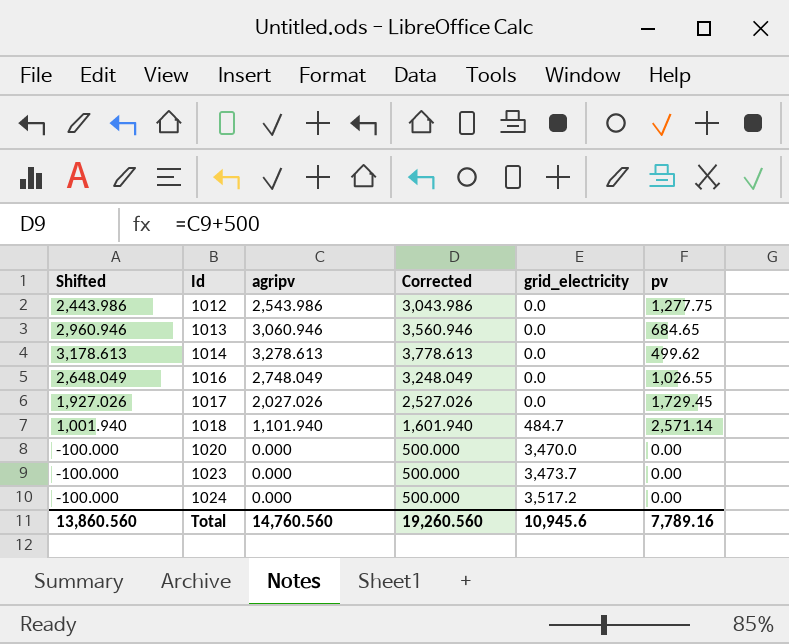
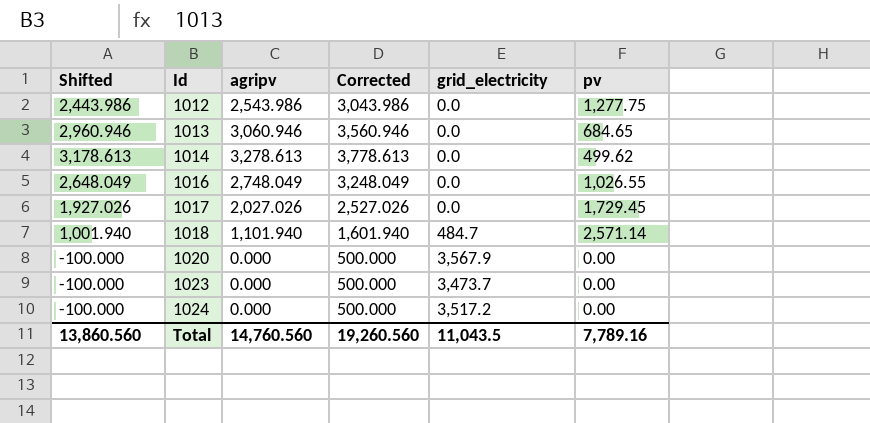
1020 | grid_electricity: 3,470.0 -> 3,567.9
Total | grid_electricity: 10,945.6 -> 11,043.5

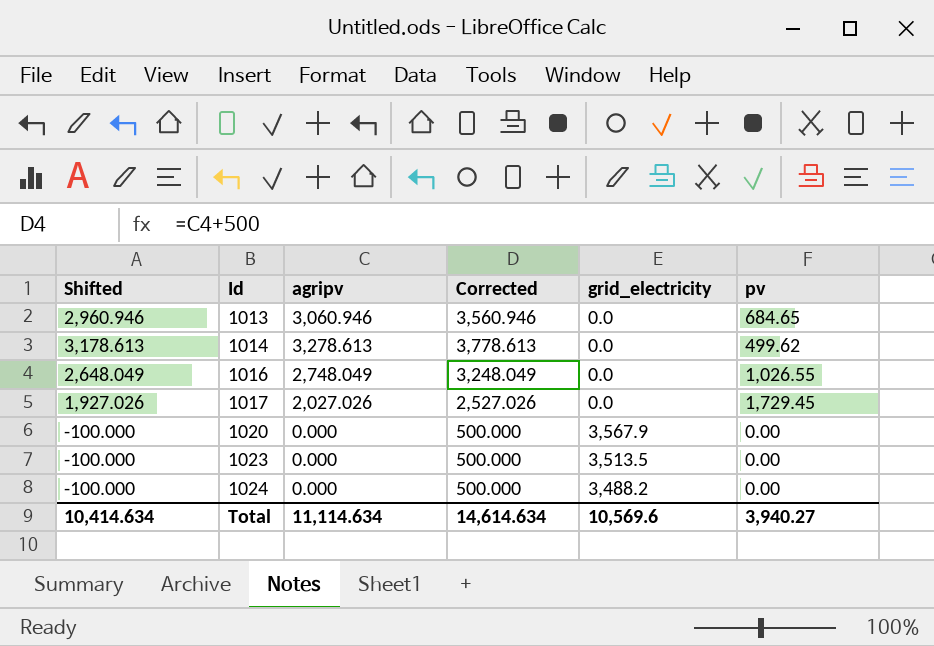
row 1012: 2,443.986 | 2,543.986 | 3,043.986 | 0.0 | 1,277.75 -> none
row 1018: 1,001.940 | 1,101.940 | 1,601.940 | 484.7 | 2,571.14 -> none
1023 | grid_electricity: 3,473.7 -> 3,513.5
1024 | grid_electricity: 3,517.2 -> 3,488.2
Total | Shifted: 13,860.560 -> 10,414.634
Total | agripv: 14,760.560 -> 11,114.634
Total | Corrected: 19,260.560 -> 14,614.634
Total | grid_electricity: 11,043.5 -> 10,569.6
Total | pv: 7,789.16 -> 3,940.27

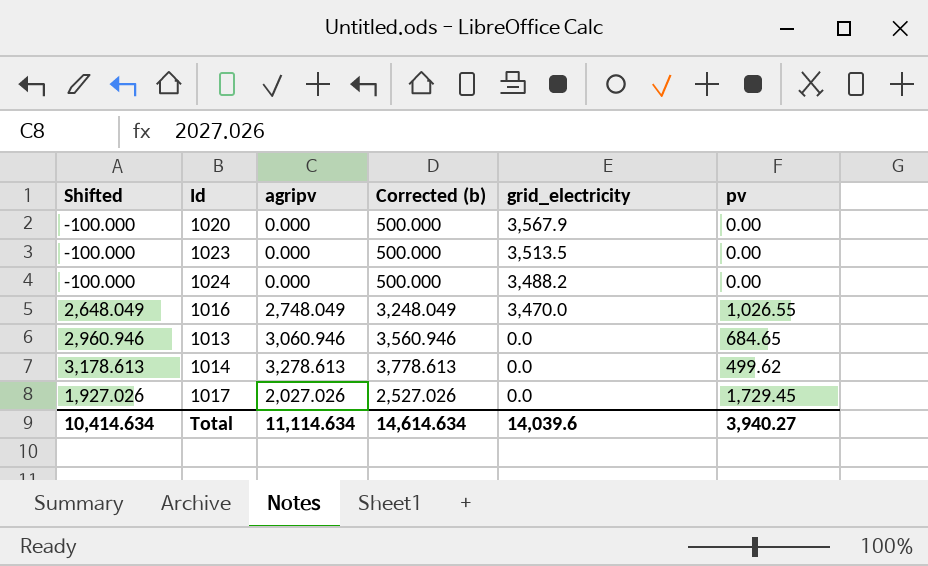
row order: Id ascending -> grid_electricity descending
column name: Corrected -> Corrected (b)
1016 | grid_electricity: 0.0 -> 3,470.0
Total | grid_electricity: 10,569.6 -> 14,039.6

